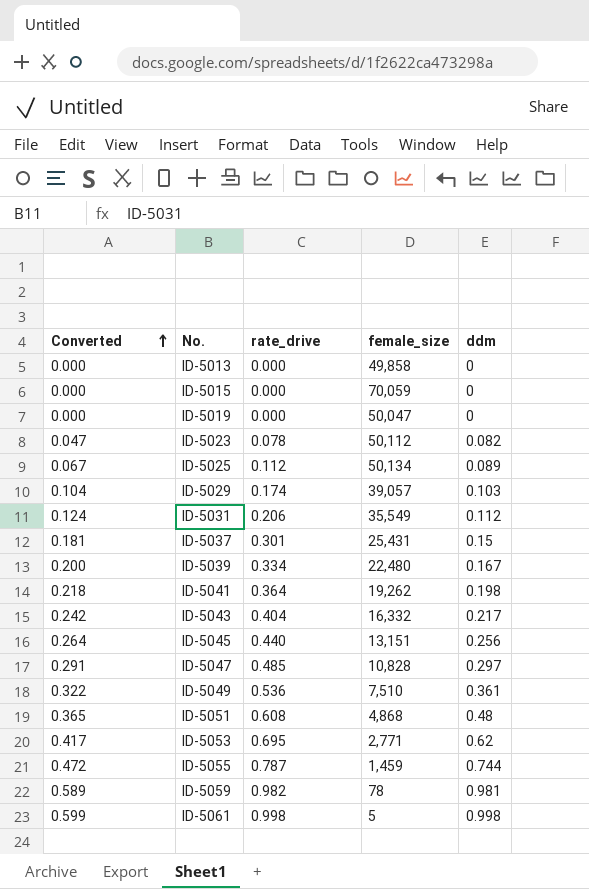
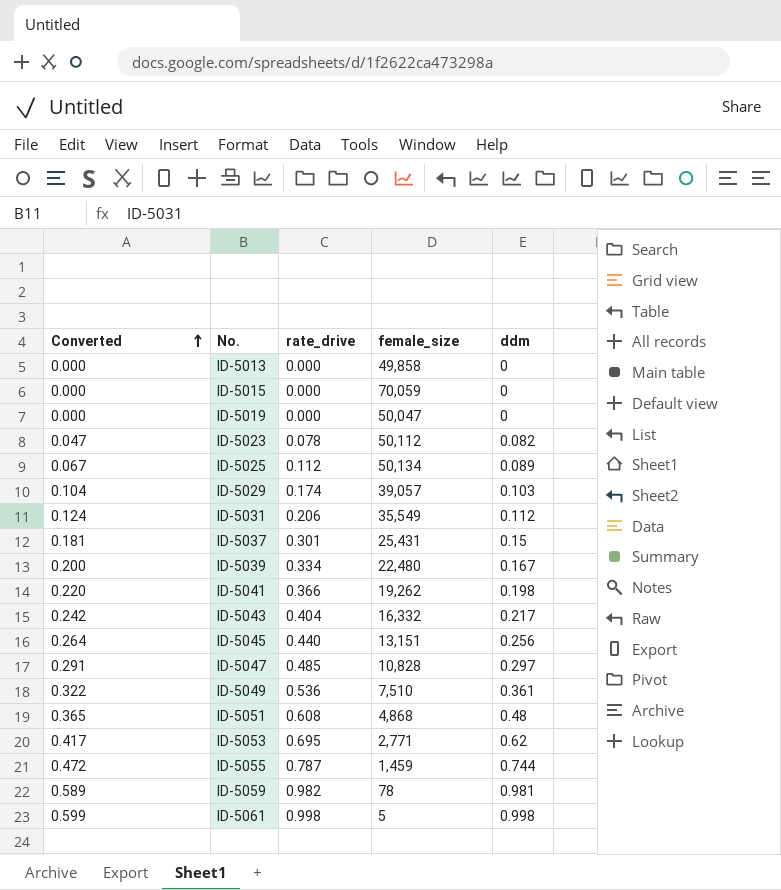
ID-5041 | Converted: 0.218 -> 0.220
ID-5041 | rate_drive: 0.364 -> 0.366

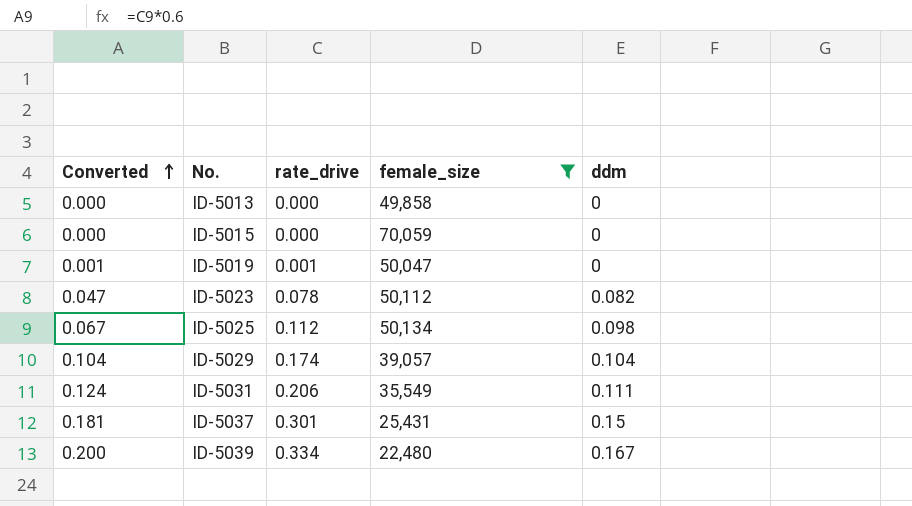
filter: none -> female_size >= 22,480
ID-5019 | Converted: 0.000 -> 0.001
ID-5019 | rate_drive: 0.000 -> 0.001
ID-5025 | ddm: 0.089 -> 0.098
ID-5029 | ddm: 0.103 -> 0.104
ID-5031 | ddm: 0.112 -> 0.111

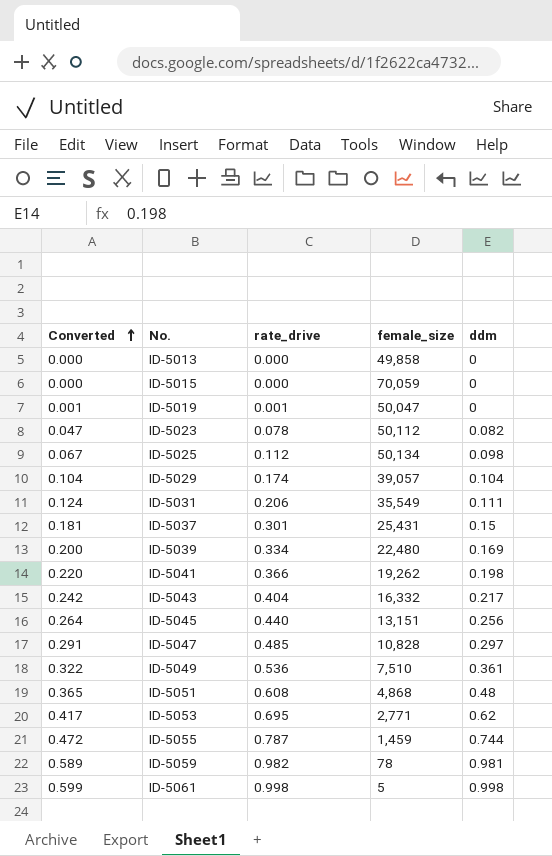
filter: female_size >= 22,480 -> none
ID-5039 | ddm: 0.167 -> 0.169

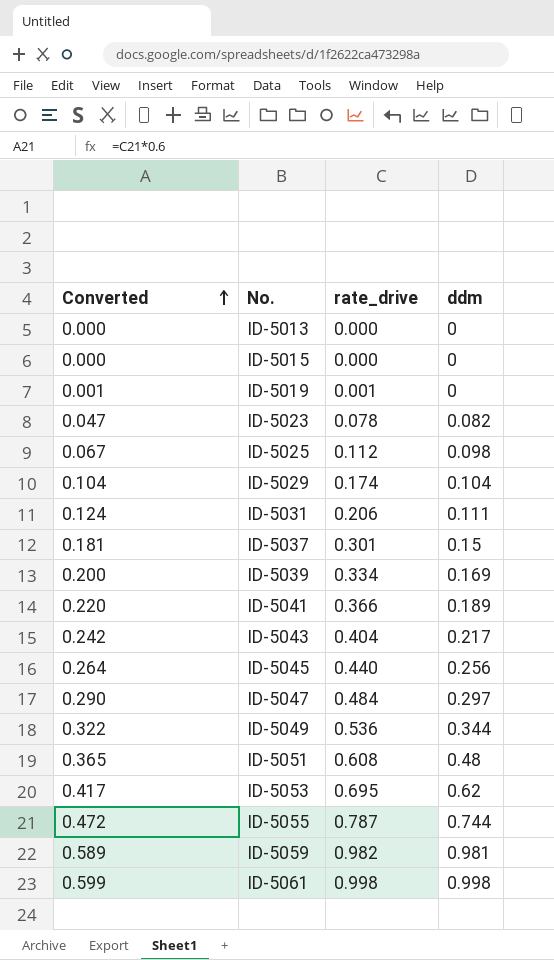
column female_size | position: 4 -> none
ID-5041 | ddm: 0.198 -> 0.189
ID-5047 | Converted: 0.291 -> 0.290
ID-5047 | rate_drive: 0.485 -> 0.484
ID-5049 | ddm: 0.361 -> 0.344

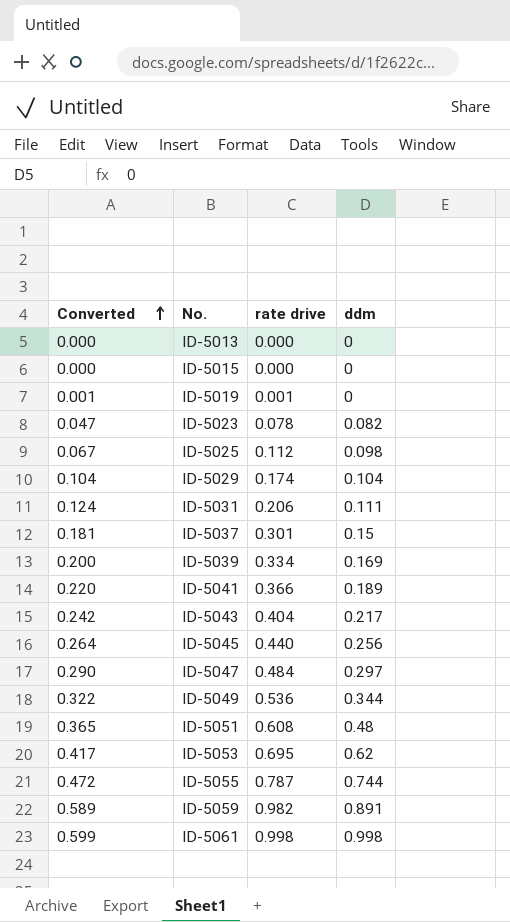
column name: rate_drive -> rate drive
ID-5059 | ddm: 0.981 -> 0.891

